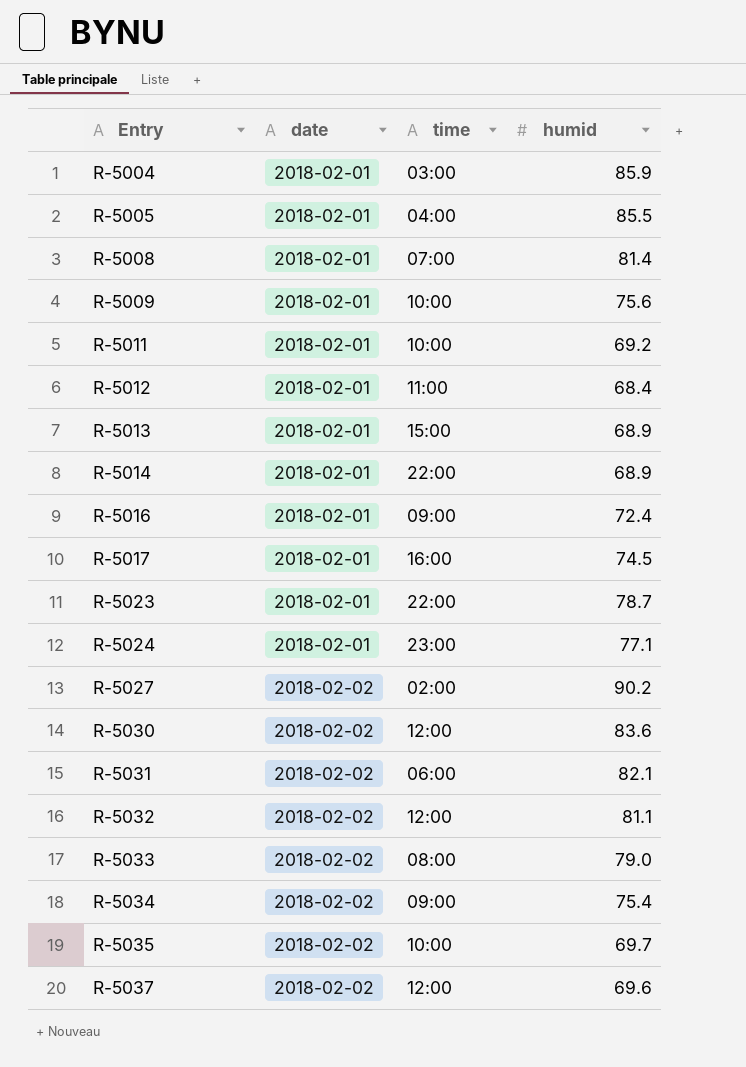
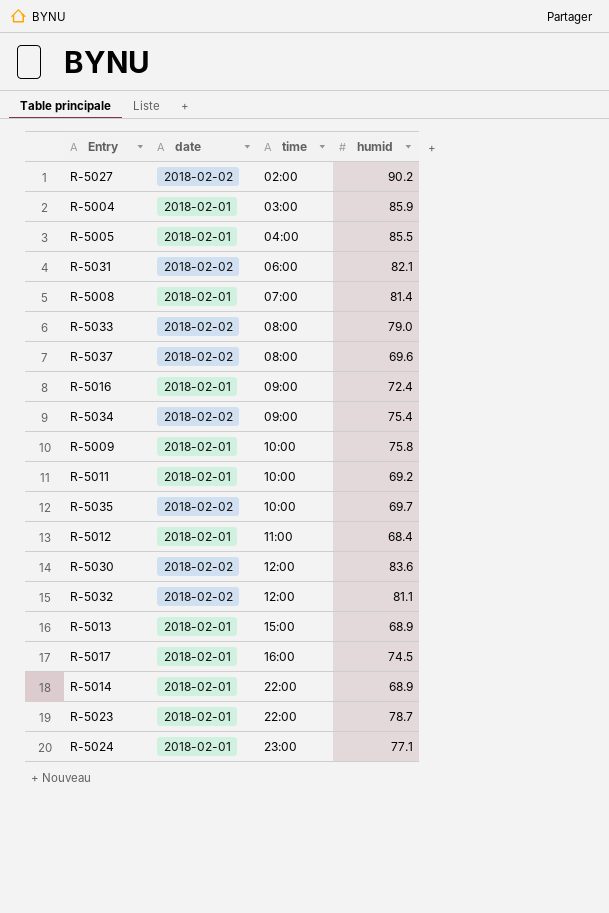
row order: Entry ascending -> time ascending
R-5037 | time: 12:00 -> 08:00
R-5009 | humid: 75.6 -> 75.8

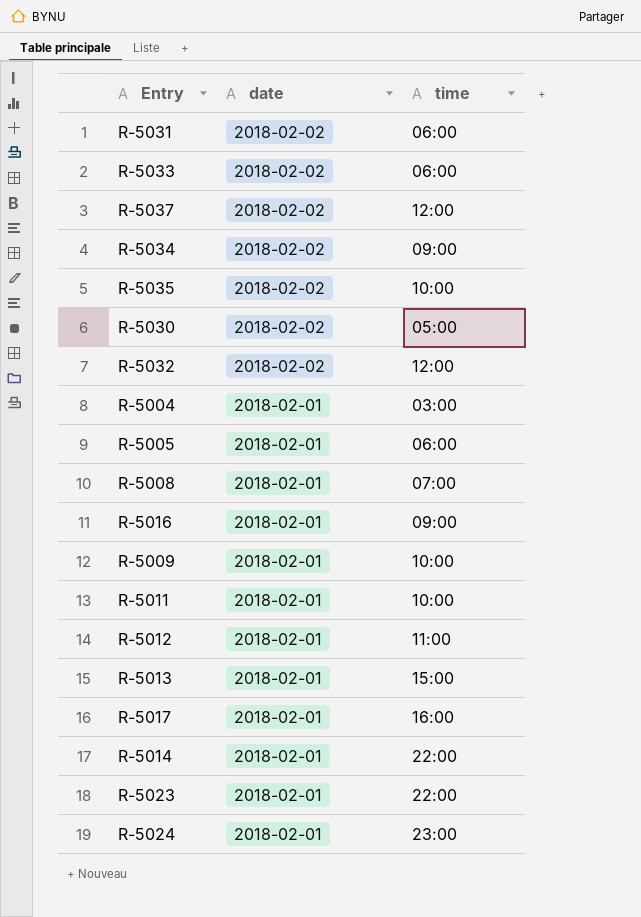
row order: time ascending -> date descending
column humid | position: 4 -> none
row R-5027: 2018-02-02 | 02:00 | 90.2 -> none
R-5033 | time: 08:00 -> 06:00
R-5037 | time: 08:00 -> 12:00
R-5030 | time: 12:00 -> 05:00
R-5005 | time: 04:00 -> 06:00

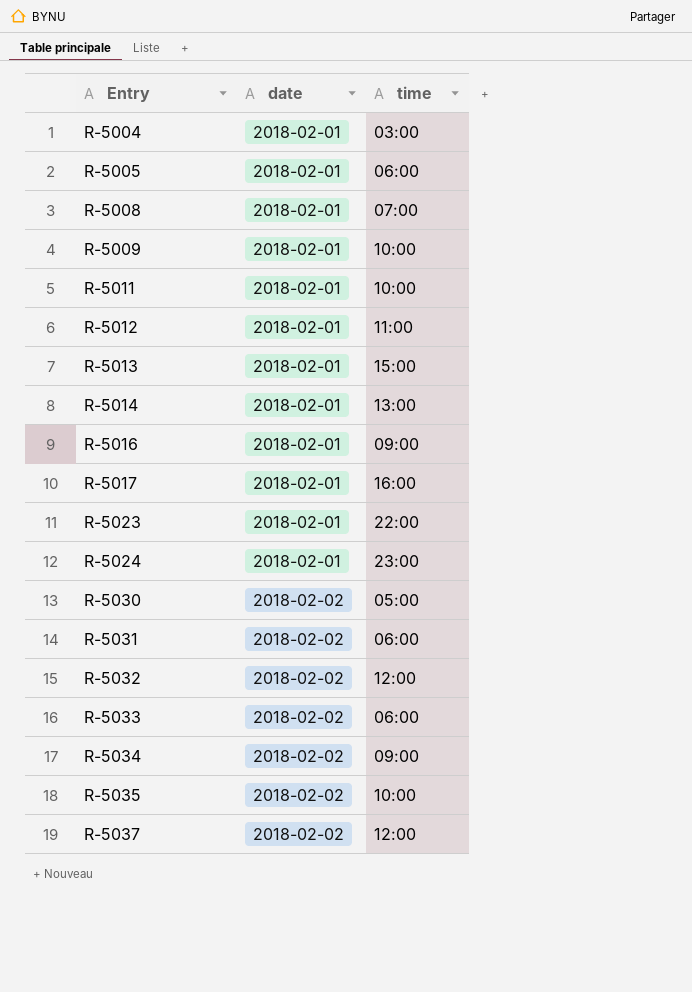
row order: date descending -> Entry ascending
R-5014 | time: 22:00 -> 13:00

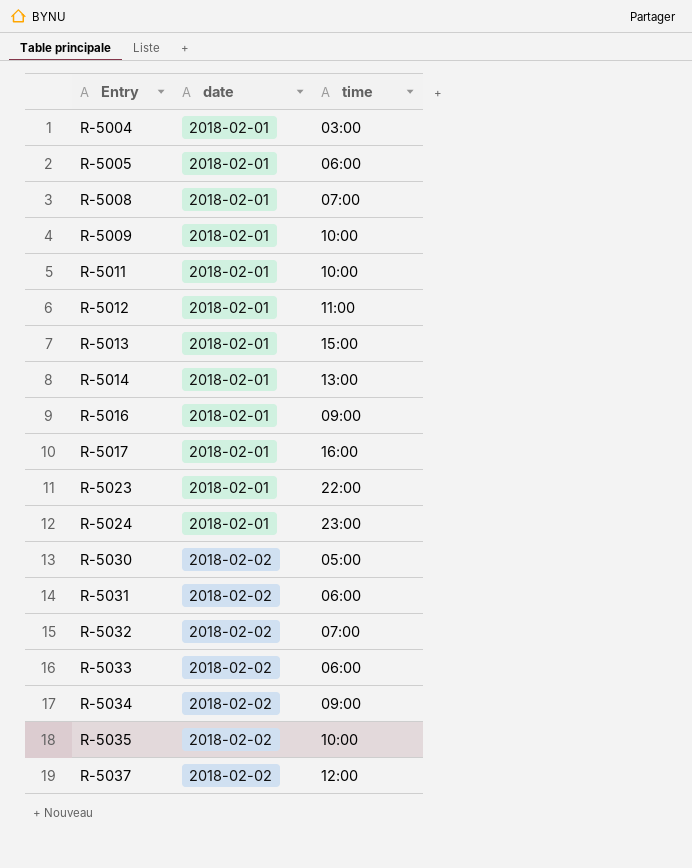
R-5032 | time: 12:00 -> 07:00

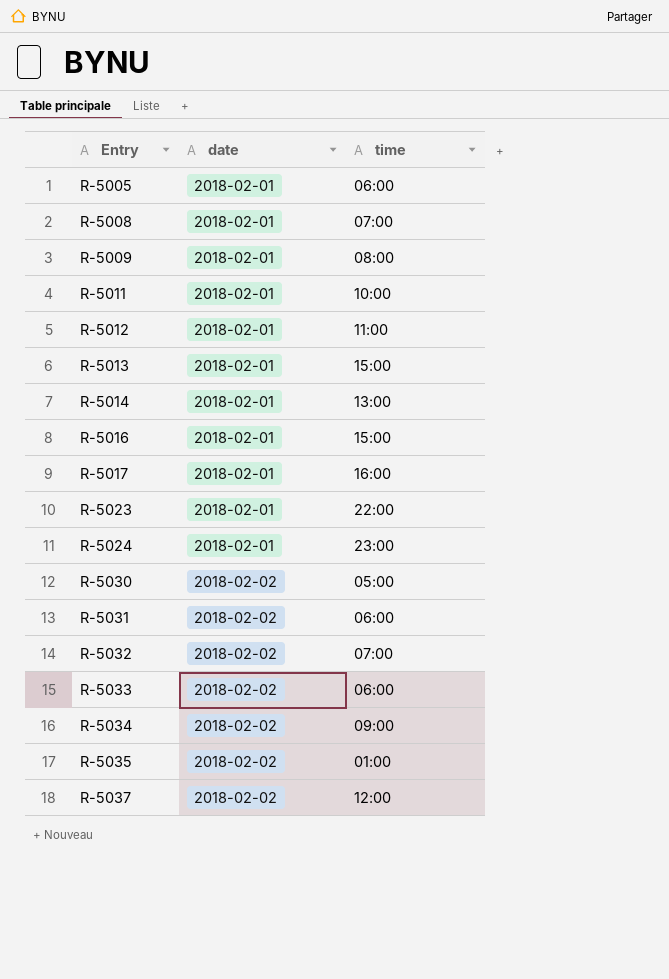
row R-5004: 2018-02-01 | 03:00 -> none
R-5009 | time: 10:00 -> 08:00
R-5016 | time: 09:00 -> 15:00
R-5035 | time: 10:00 -> 01:00

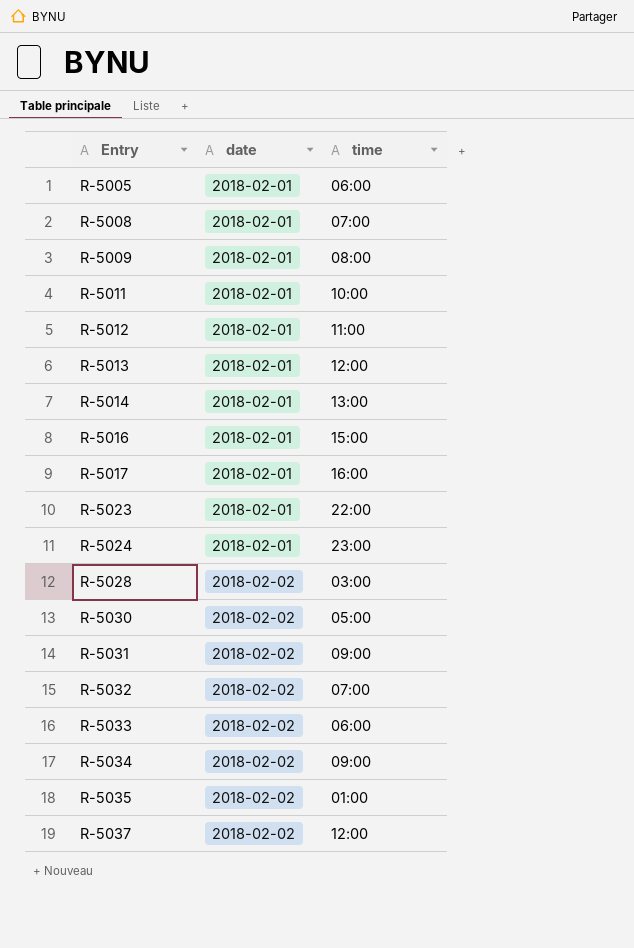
R-5013 | time: 15:00 -> 12:00
row R-5028: none -> 2018-02-02 | 03:00
R-5031 | time: 06:00 -> 09:00

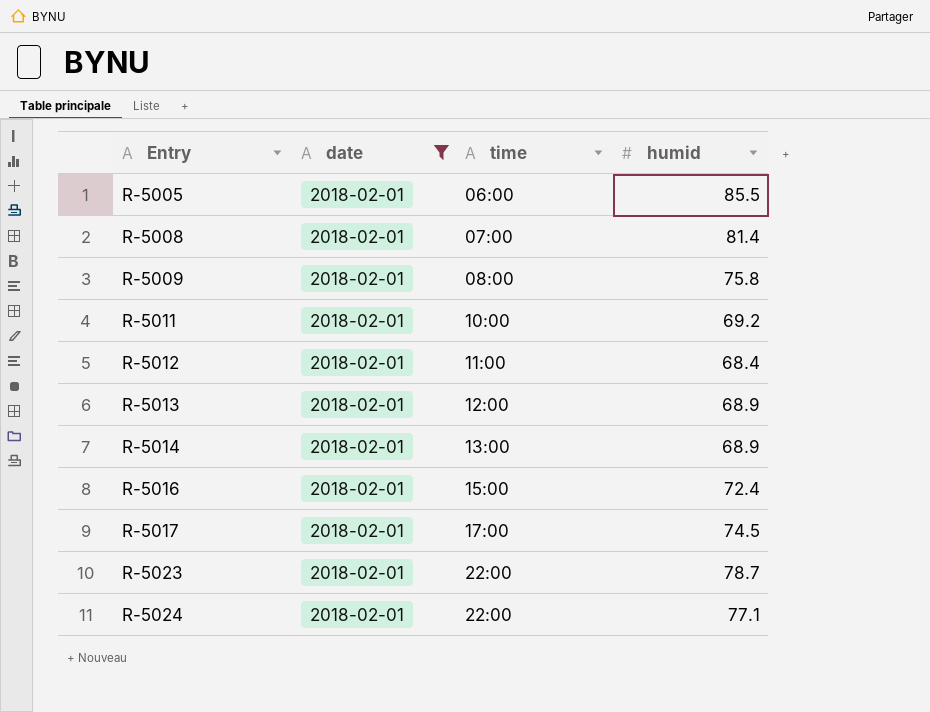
filter: none -> date = 2018-02-01
column humid | position: none -> 4
R-5017 | time: 16:00 -> 17:00
R-5024 | time: 23:00 -> 22:00

